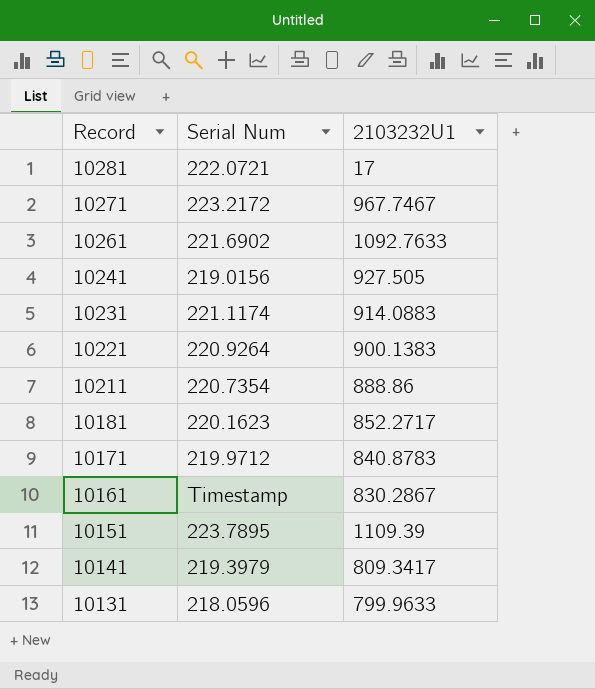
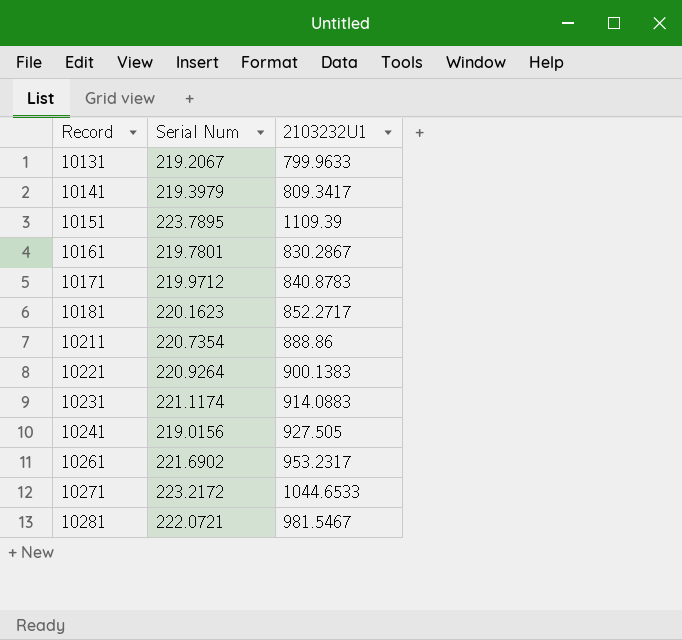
row order: Record descending -> Record ascending
10131 | Serial Num: 218.0596 -> 219.2067
10161 | Serial Num: Timestamp -> 219.7801
10261 | 2103232U1: 1092.7633 -> 953.2317
10271 | 2103232U1: 967.7467 -> 1044.6533
10281 | 2103232U1: 17 -> 981.5467

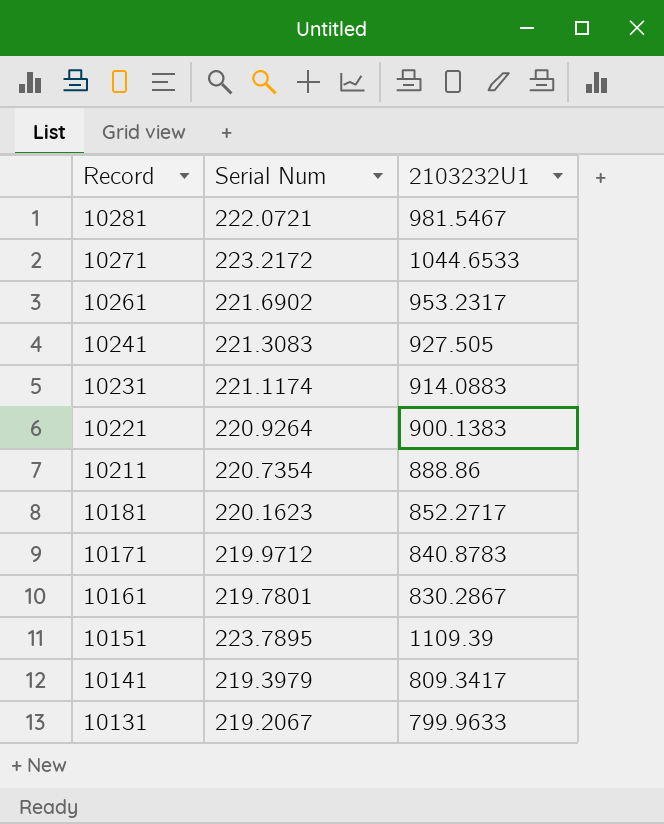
row order: Record ascending -> Record descending
10241 | Serial Num: 219.0156 -> 221.3083

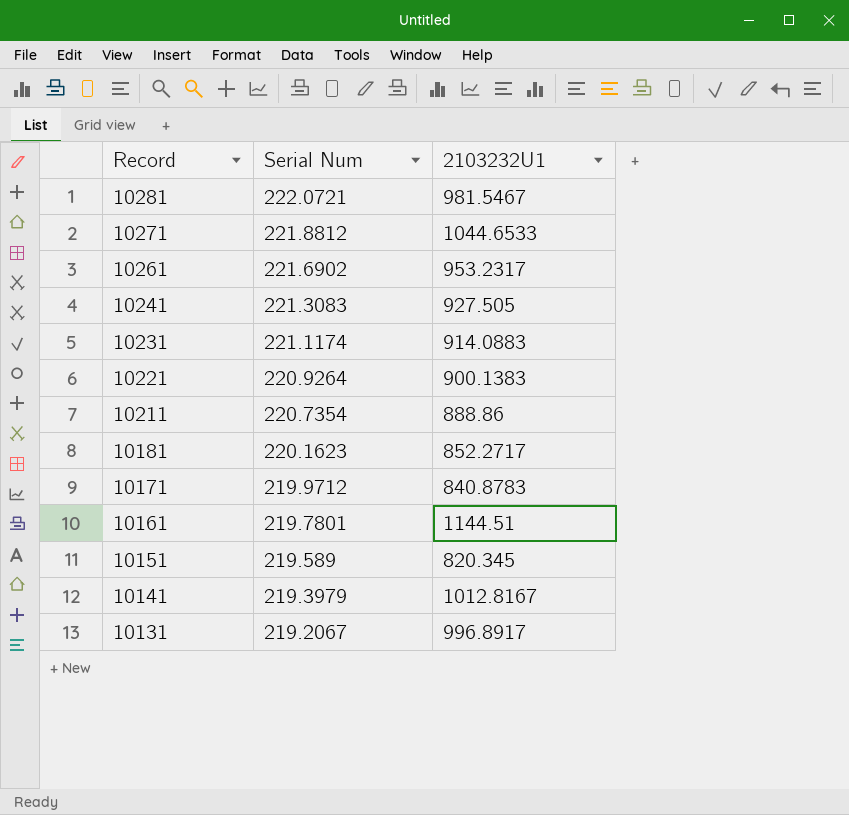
10271 | Serial Num: 223.2172 -> 221.8812
10161 | 2103232U1: 830.2867 -> 1144.51
10151 | Serial Num: 223.7895 -> 219.589
10151 | 2103232U1: 1109.39 -> 820.345
10141 | 2103232U1: 809.3417 -> 1012.8167
10131 | 2103232U1: 799.9633 -> 996.8917

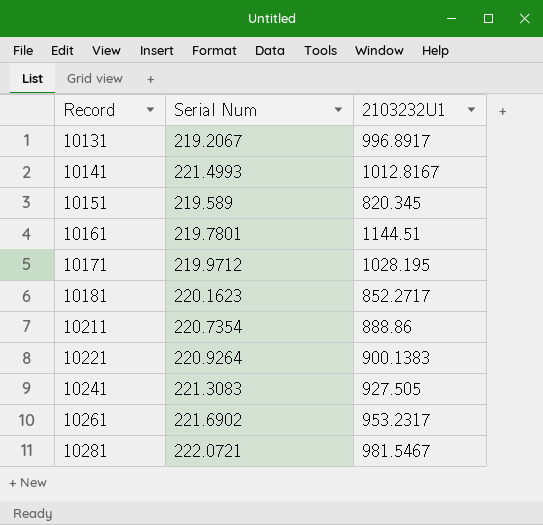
row order: Record descending -> Record ascending
row 10271: 221.8812 | 1044.6533 -> none
row 10231: 221.1174 | 914.0883 -> none
10141 | Serial Num: 219.3979 -> 221.4993
10171 | 2103232U1: 840.8783 -> 1028.195

